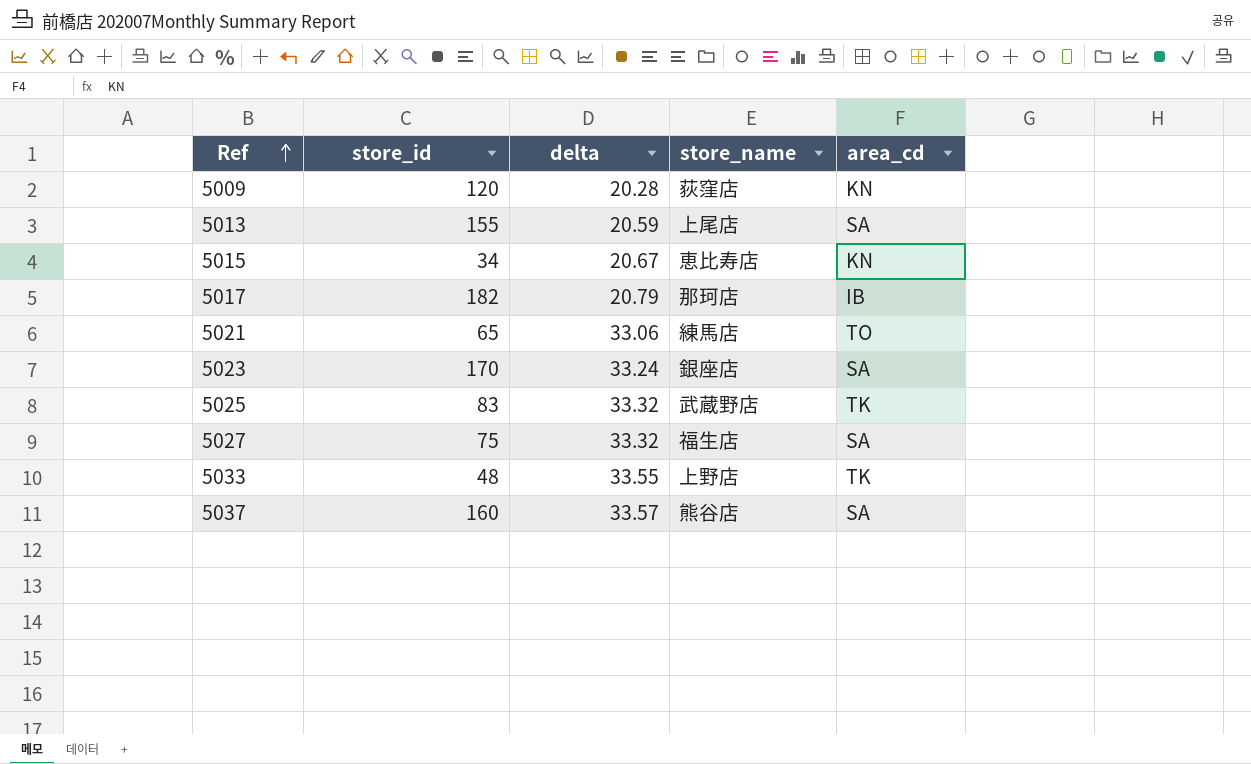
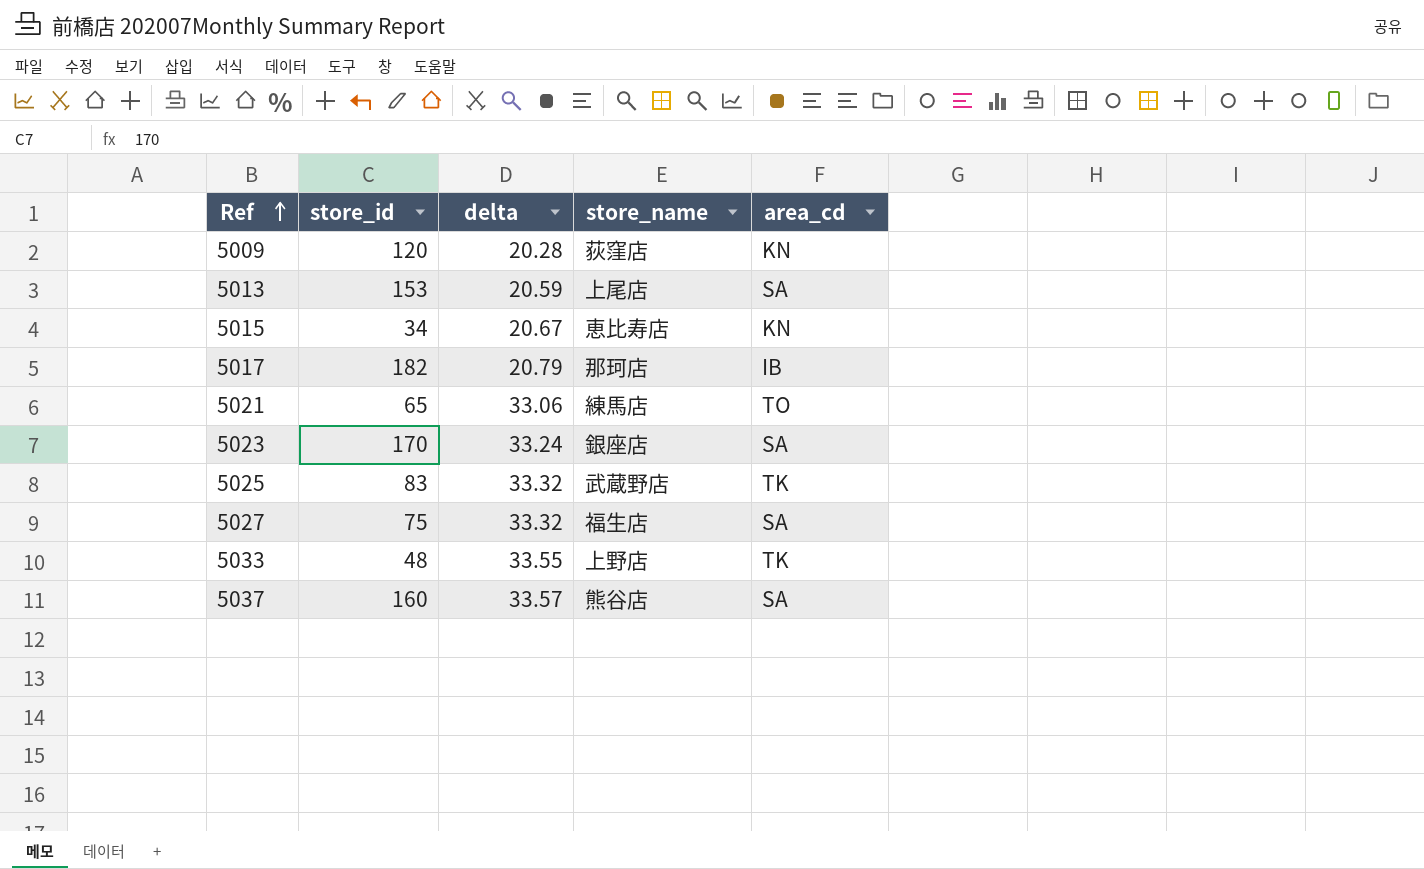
5013 | store_id: 155 -> 153

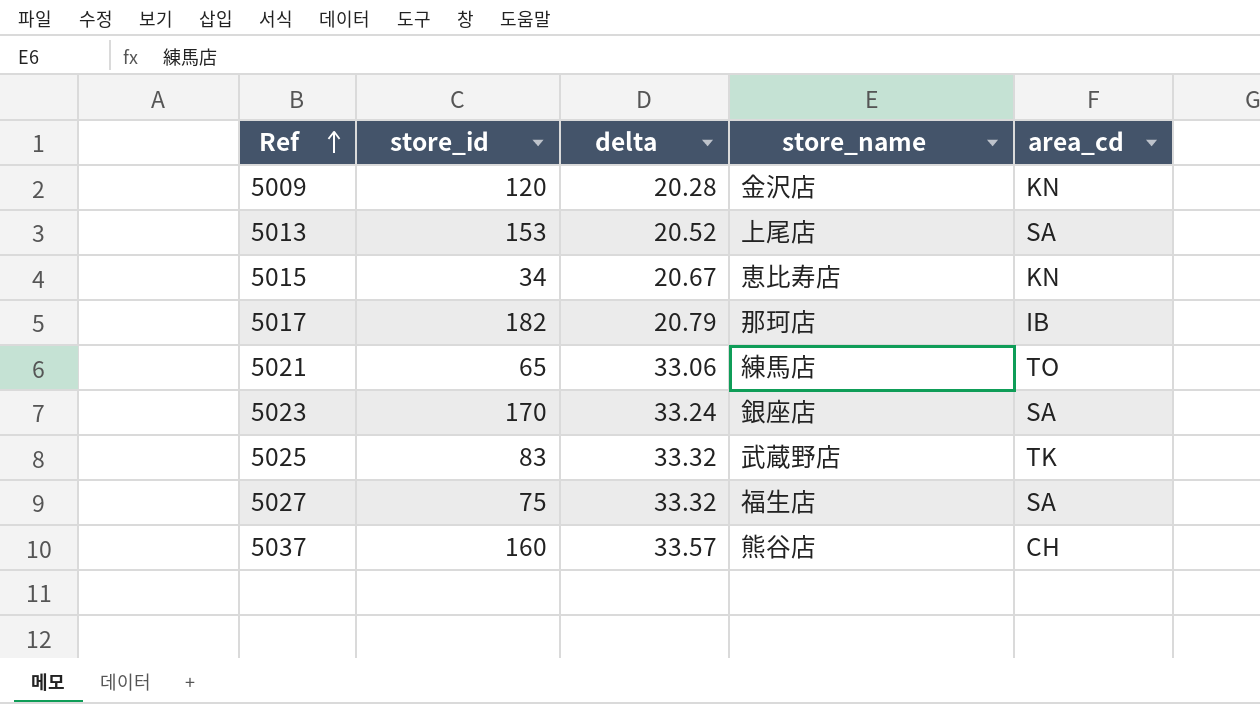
row 5033: 48 | 33.55 | 上野店 | TK -> none
5009 | store_name: 荻窪店 -> 金沢店
5013 | delta: 20.59 -> 20.52
5037 | area_cd: SA -> CH

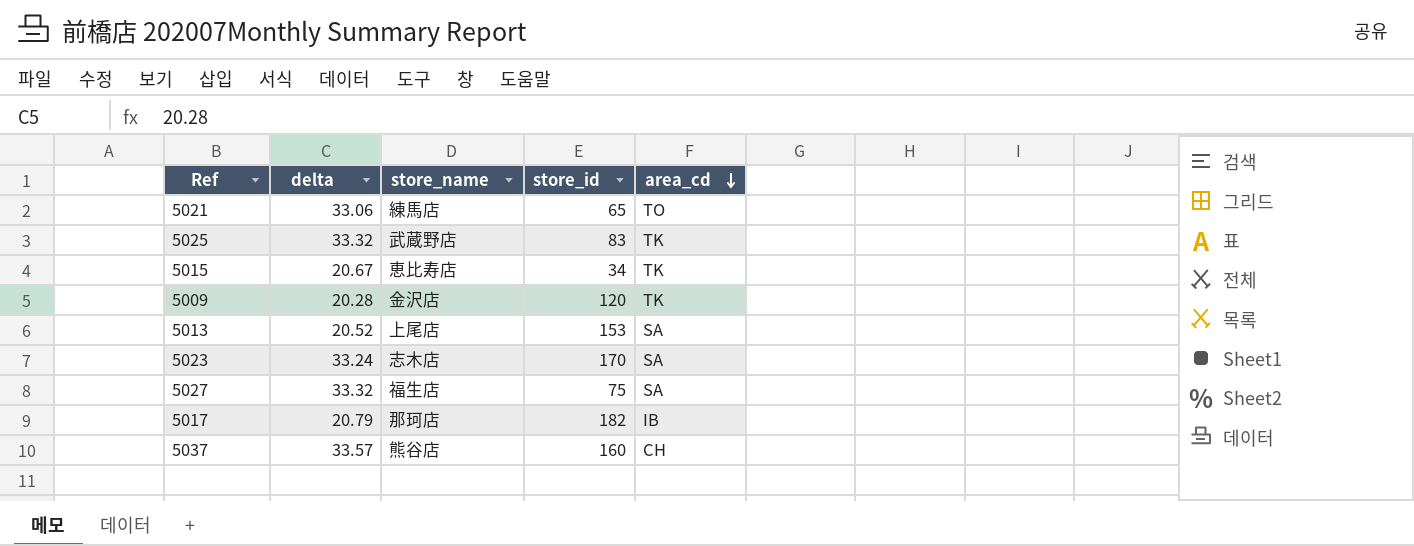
row order: Ref ascending -> area_cd descending
column store_id | position: 2 -> 4
5015 | area_cd: KN -> TK
5009 | area_cd: KN -> TK
5023 | store_name: 銀座店 -> 志木店

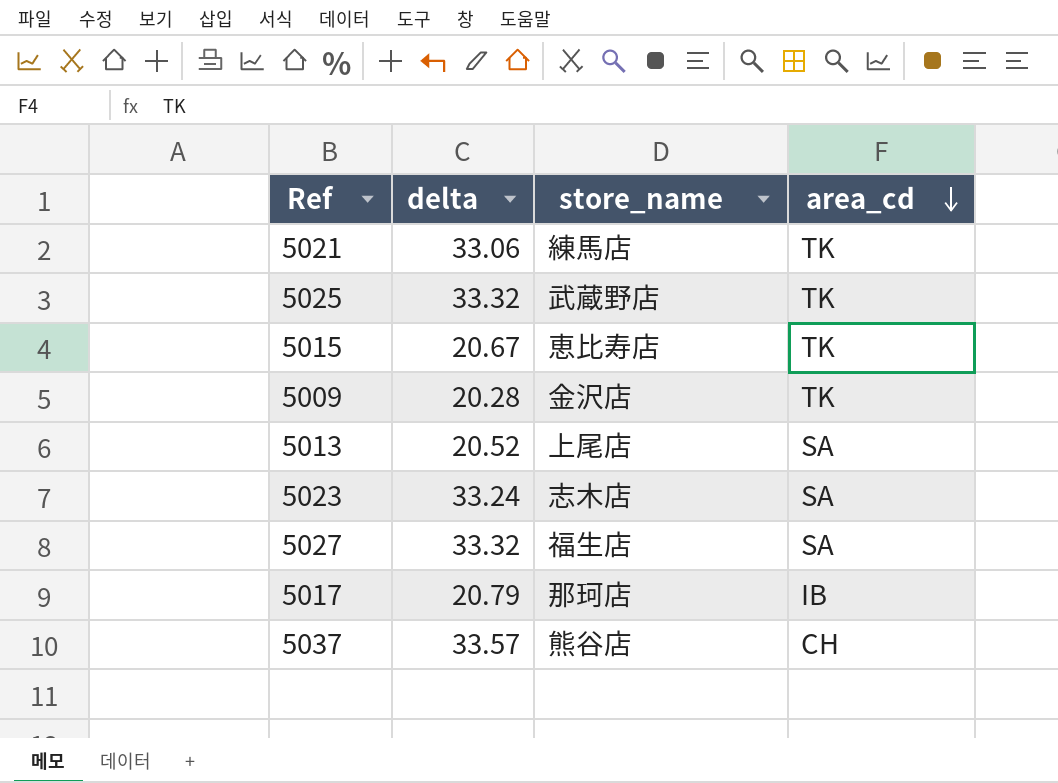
column store_id | position: 4 -> none
5021 | area_cd: TO -> TK

